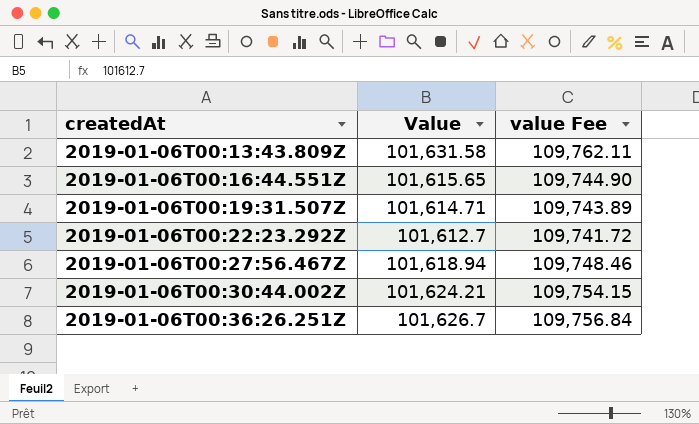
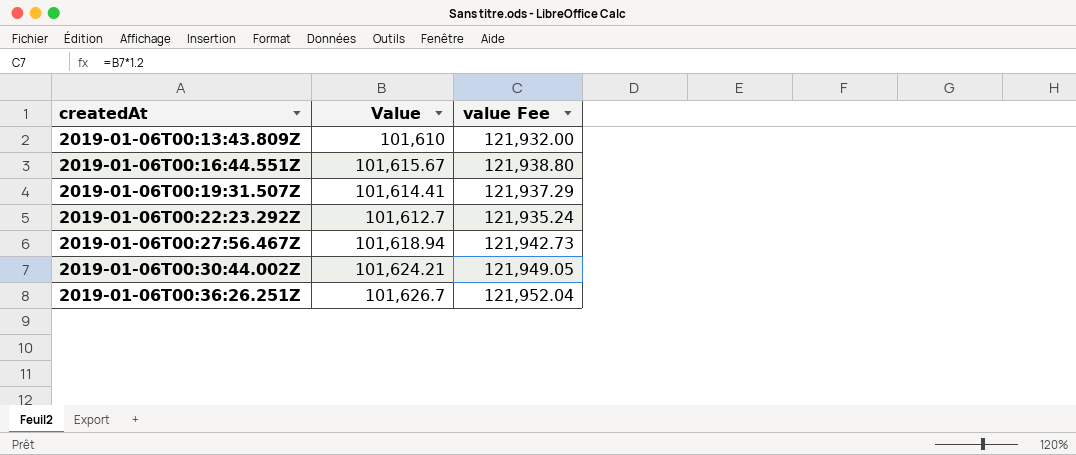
column value Fee | formula: [Value] * 1.08 -> [Value] * 1.2
2019-01-06T00:13:43.809Z | Value: 101,631.58 -> 101,610
2019-01-06T00:16:44.551Z | Value: 101,615.65 -> 101,615.67
2019-01-06T00:19:31.507Z | Value: 101,614.71 -> 101,614.41

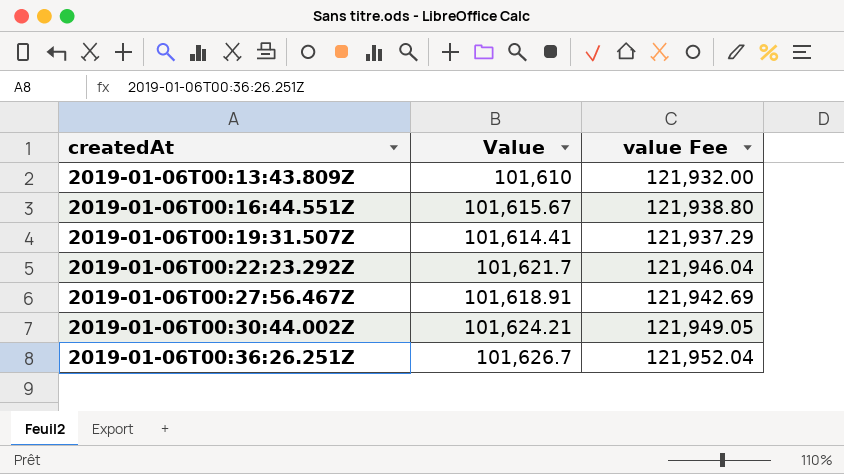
2019-01-06T00:22:23.292Z | Value: 101,612.7 -> 101,621.7
2019-01-06T00:22:23.292Z | value Fee: 121,935.24 -> 121,946.04
2019-01-06T00:27:56.467Z | Value: 101,618.94 -> 101,618.91
2019-01-06T00:27:56.467Z | value Fee: 121,942.73 -> 121,942.69

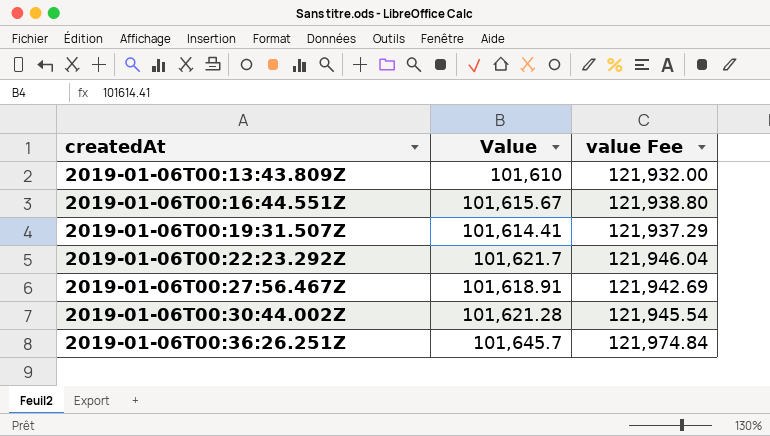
2019-01-06T00:30:44.002Z | Value: 101,624.21 -> 101,621.28
2019-01-06T00:30:44.002Z | value Fee: 121,949.05 -> 121,945.54
2019-01-06T00:36:26.251Z | Value: 101,626.7 -> 101,645.7
2019-01-06T00:36:26.251Z | value Fee: 121,952.04 -> 121,974.84

